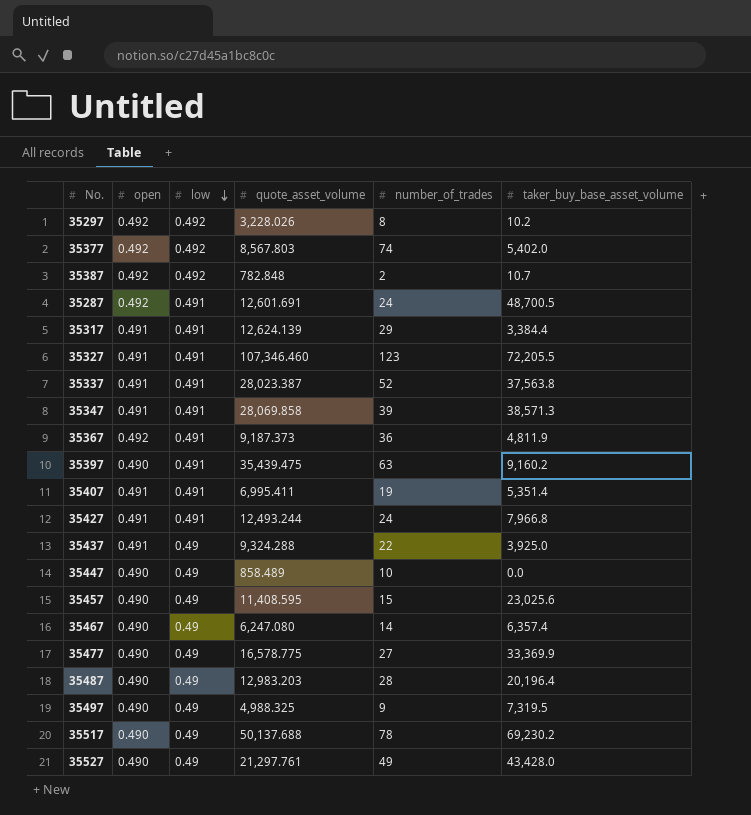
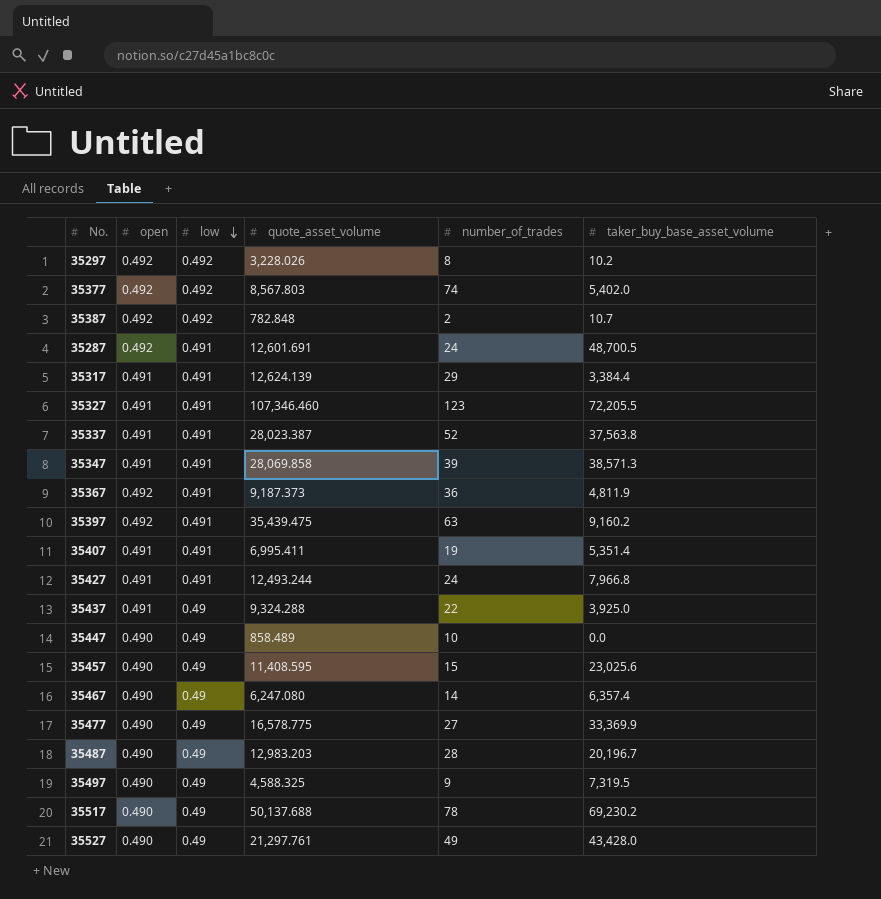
35397 | open: 0.490 -> 0.492
35487 | taker_buy_base_asset_volume: 20,196.4 -> 20,196.7
35497 | quote_asset_volume: 4,988.325 -> 4,588.325

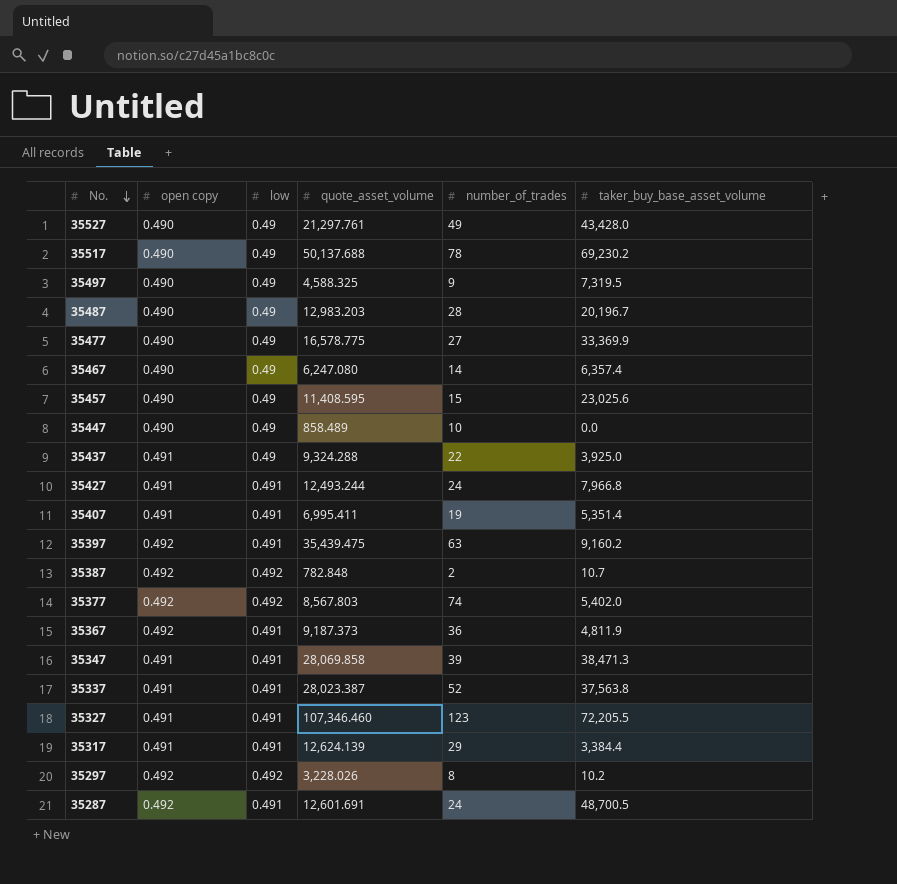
row order: low descending -> No. descending
column name: open -> open copy
35347 | taker_buy_base_asset_volume: 38,571.3 -> 38,471.3

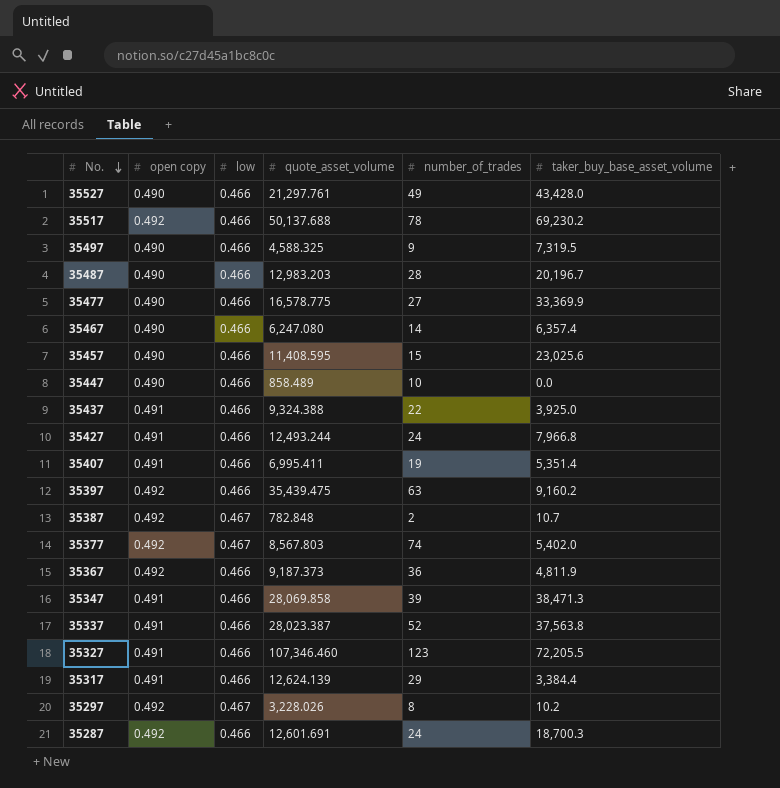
35527 | low: 0.49 -> 0.466
35517 | open copy: 0.490 -> 0.492
35517 | low: 0.49 -> 0.466
35497 | low: 0.49 -> 0.466
35487 | low: 0.49 -> 0.466
35477 | low: 0.49 -> 0.466
35467 | low: 0.49 -> 0.466
35457 | low: 0.49 -> 0.466
35447 | low: 0.49 -> 0.466
35437 | low: 0.49 -> 0.466
35437 | quote_asset_volume: 9,324.288 -> 9,324.388
35427 | low: 0.491 -> 0.466
35407 | low: 0.491 -> 0.466
35397 | low: 0.491 -> 0.466
35387 | low: 0.492 -> 0.467
35377 | low: 0.492 -> 0.467
35367 | low: 0.491 -> 0.466
35347 | low: 0.491 -> 0.466
35337 | low: 0.491 -> 0.466
35327 | low: 0.491 -> 0.466
35317 | low: 0.491 -> 0.466
35297 | low: 0.492 -> 0.467
35287 | low: 0.491 -> 0.466
35287 | taker_buy_base_asset_volume: 48,700.5 -> 18,700.3

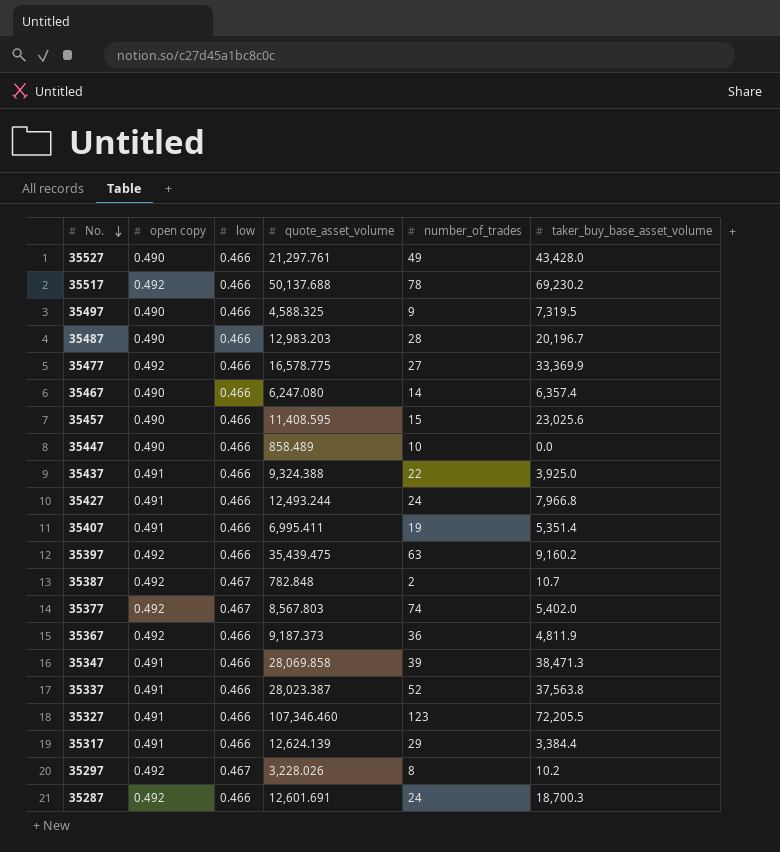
35477 | open copy: 0.490 -> 0.492

